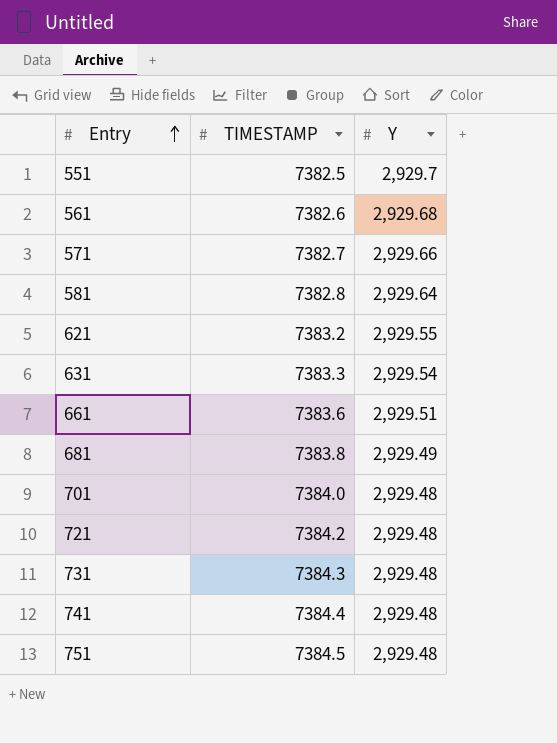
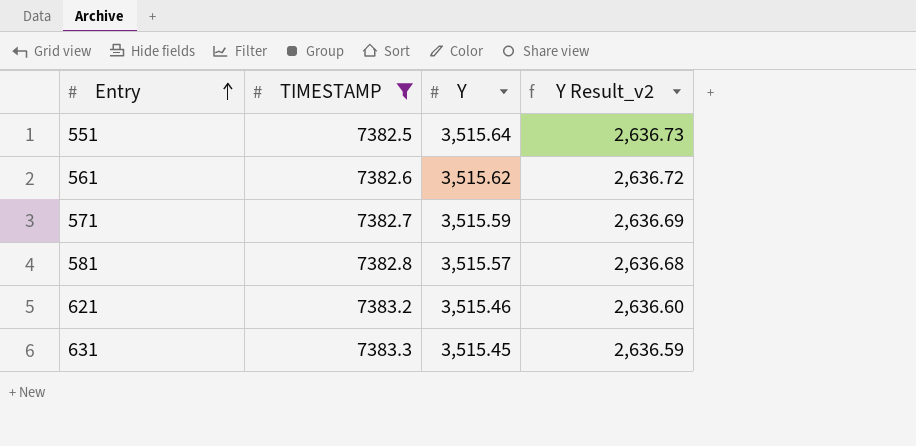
filter: none -> TIMESTAMP <= 7383.3
column Y Result_v2 | formula: none -> [Y] * 0.75
551 | Y: 2,929.7 -> 3,515.64
561 | Y: 2,929.68 -> 3,515.62
571 | Y: 2,929.66 -> 3,515.59
581 | Y: 2,929.64 -> 3,515.57
621 | Y: 2,929.55 -> 3,515.46
631 | Y: 2,929.54 -> 3,515.45

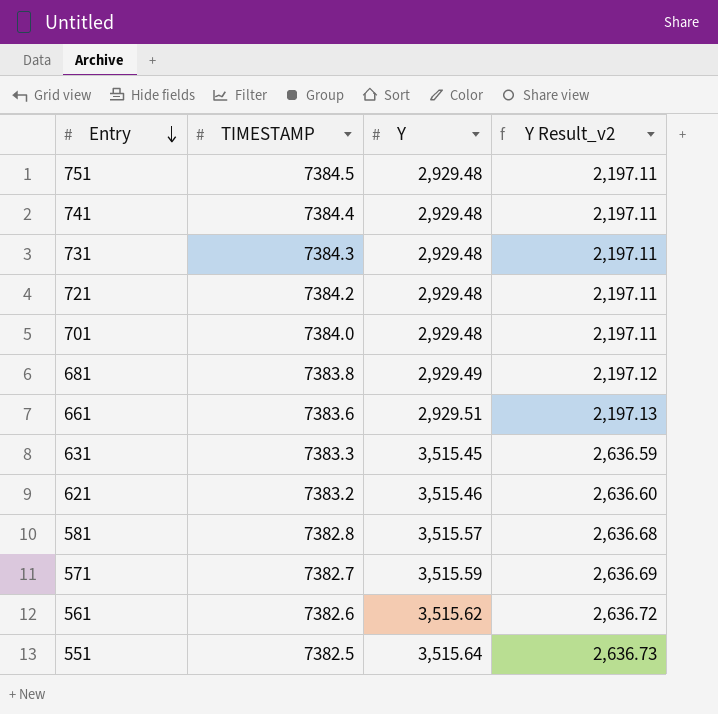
filter: TIMESTAMP <= 7383.3 -> none
row order: Entry ascending -> Entry descending

